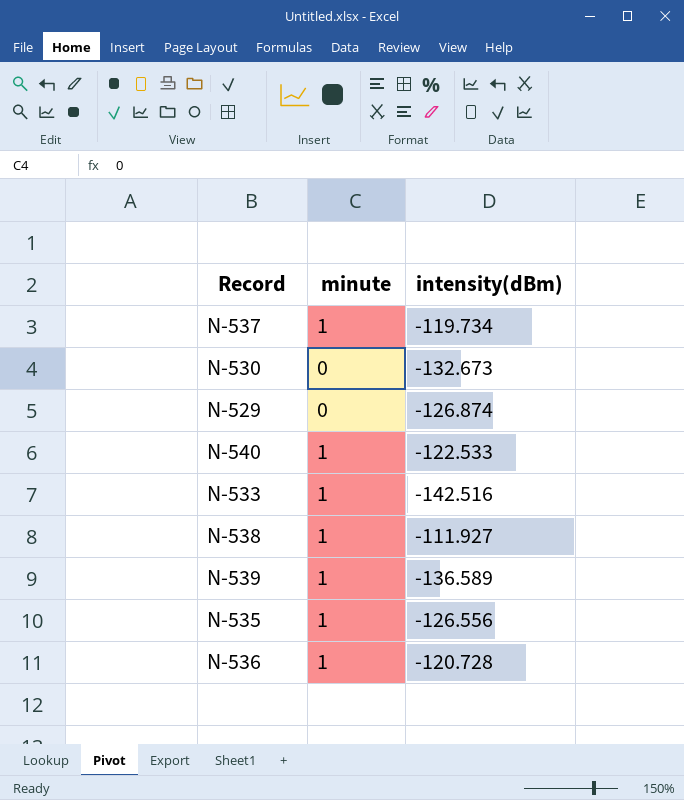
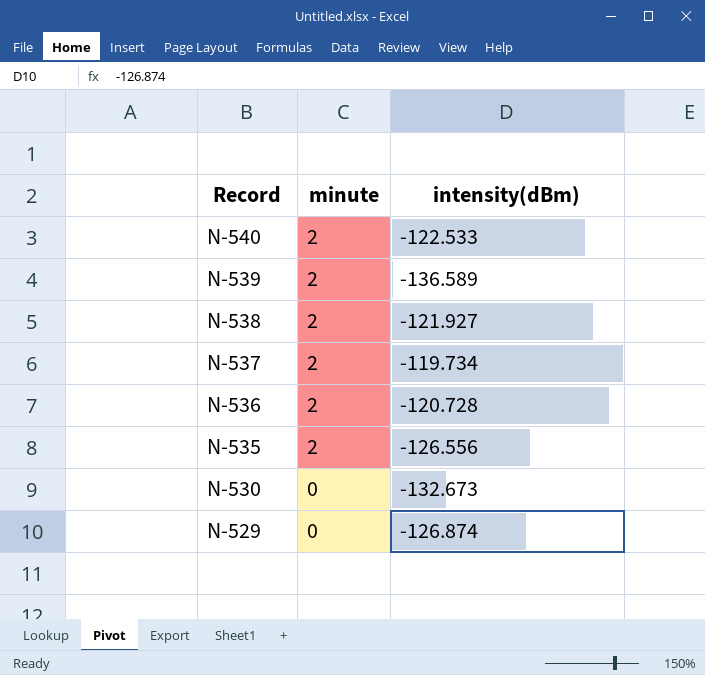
row order: none -> Record descending
row N-533: 1 | -142.516 -> none
N-540 | minute: 1 -> 2
N-539 | minute: 1 -> 2
N-538 | minute: 1 -> 2
N-538 | intensity(dBm): -111.927 -> -121.927
N-537 | minute: 1 -> 2
N-536 | minute: 1 -> 2
N-535 | minute: 1 -> 2

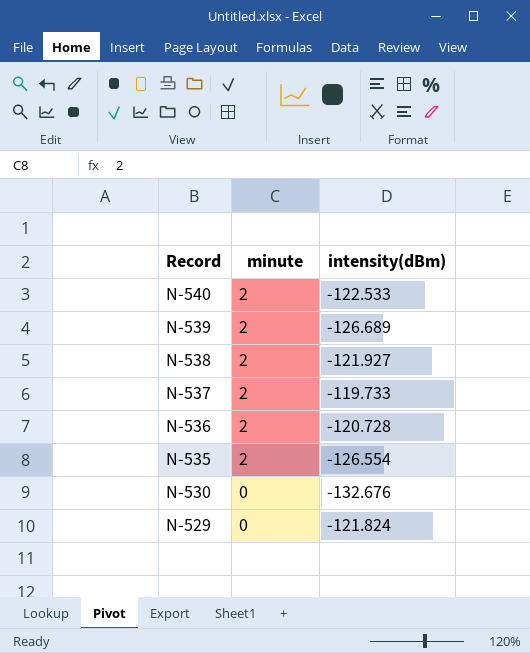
N-539 | intensity(dBm): -136.589 -> -126.689
N-537 | intensity(dBm): -119.734 -> -119.733
N-535 | intensity(dBm): -126.556 -> -126.554
N-530 | intensity(dBm): -132.673 -> -132.676
N-529 | intensity(dBm): -126.874 -> -121.824

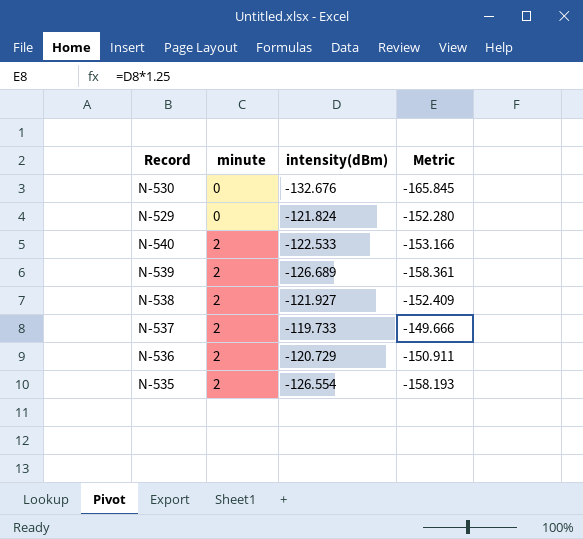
row order: Record descending -> minute ascending
column Metric | formula: none -> [intensity(dBm)] * 1.25
N-536 | intensity(dBm): -120.728 -> -120.729

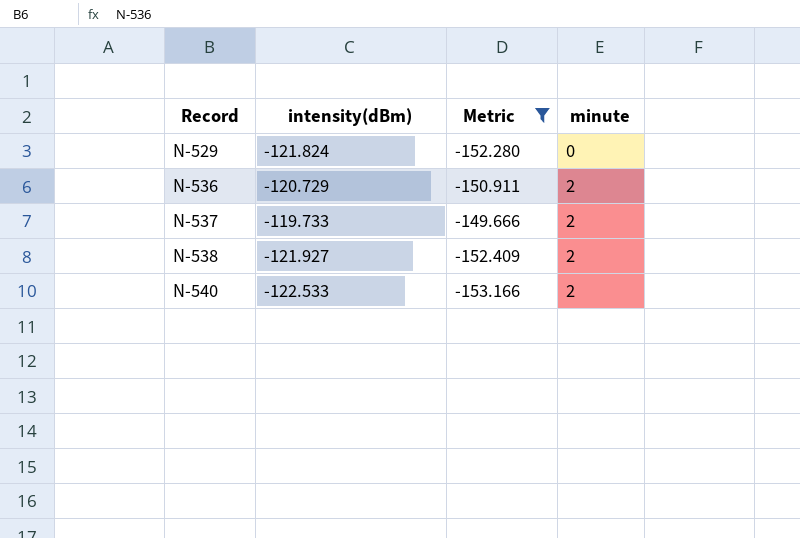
filter: none -> Metric >= -153.166
row order: minute ascending -> Record ascending
column minute | position: 2 -> 4

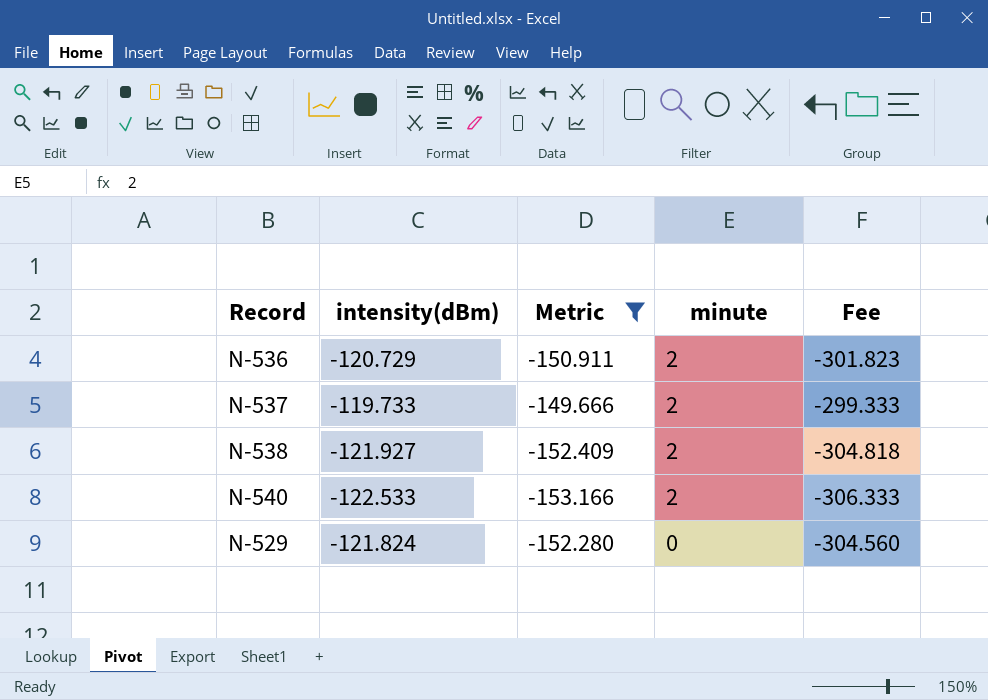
row order: Record ascending -> minute descending
column Fee | formula: none -> [intensity(dBm)] * 2.5

